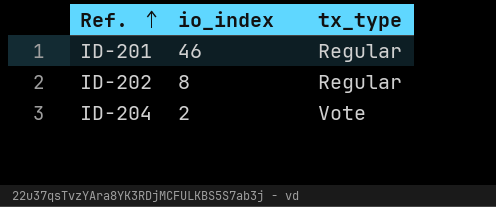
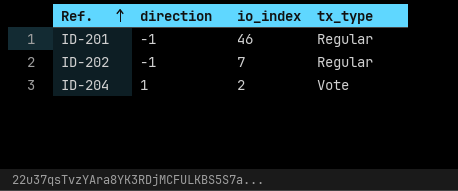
column direction | position: none -> 2
ID-202 | io_index: 8 -> 7

